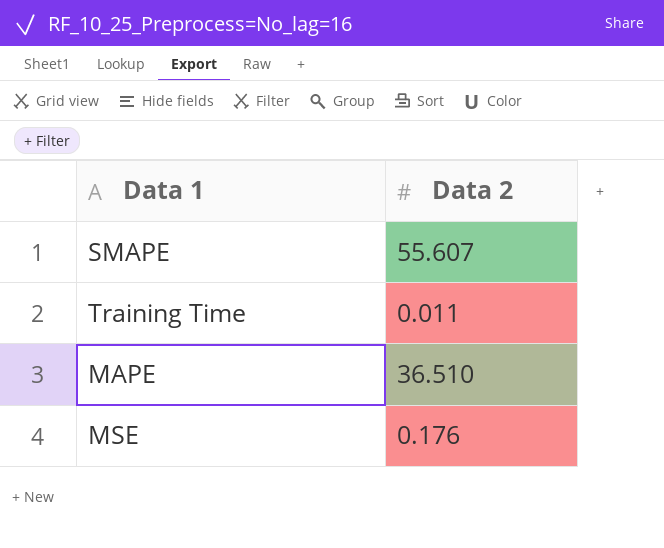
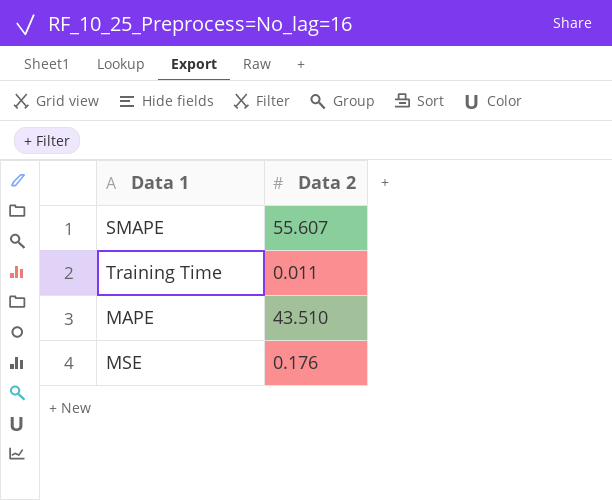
MAPE | Data 2: 36.510 -> 43.510

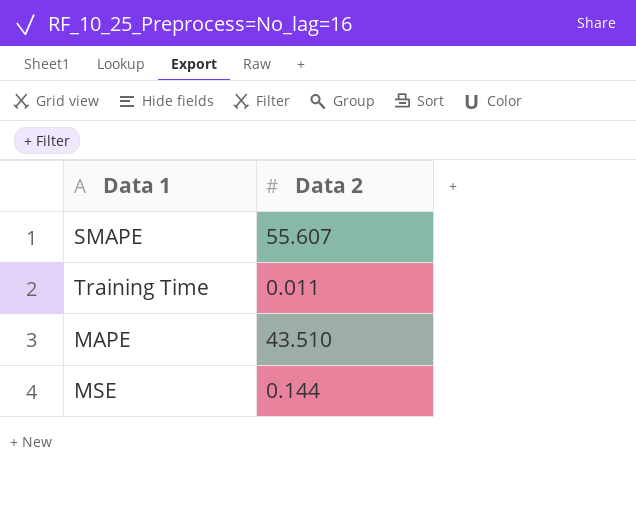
MSE | Data 2: 0.176 -> 0.144

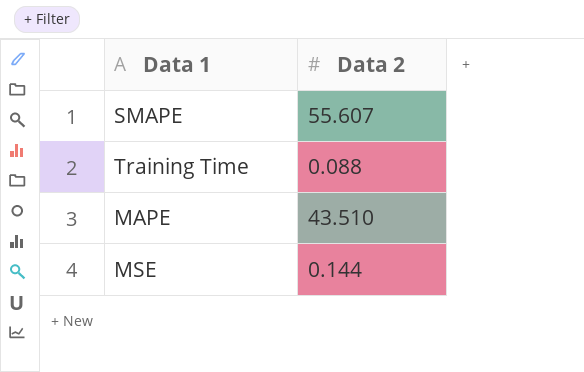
Training Time | Data 2: 0.011 -> 0.088

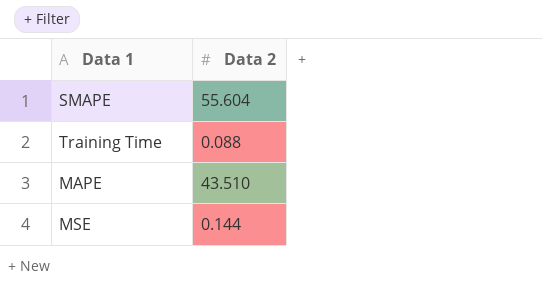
SMAPE | Data 2: 55.607 -> 55.604

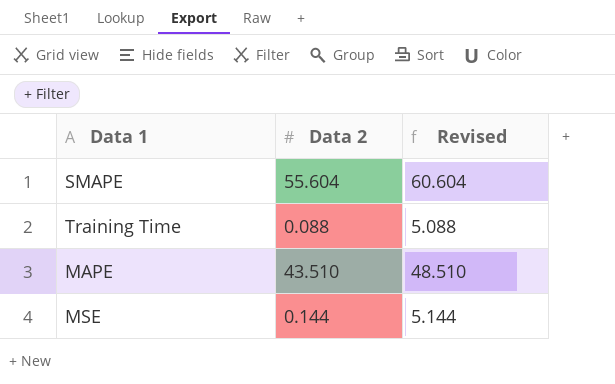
column Revised | formula: none -> [Data 2] + 5

